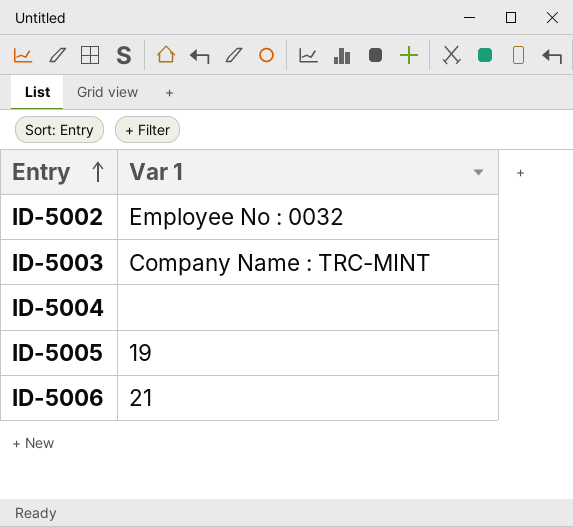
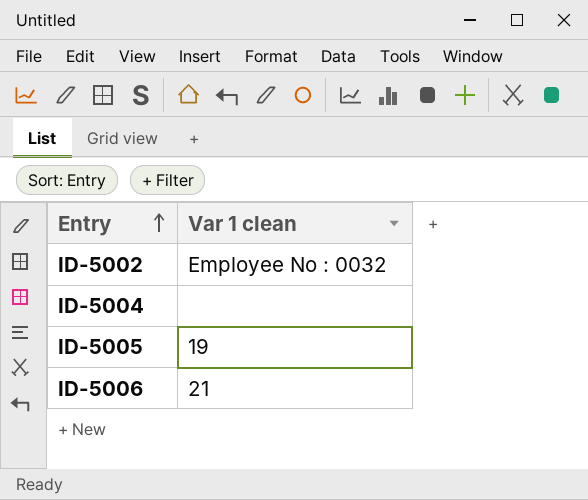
column name: Var 1 -> Var 1 clean
row ID-5003: Company Name : TRC-MINT -> none

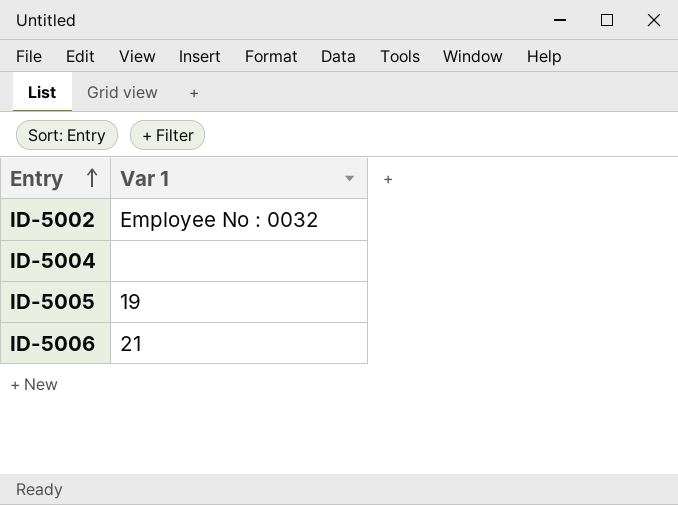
column name: Var 1 clean -> Var 1

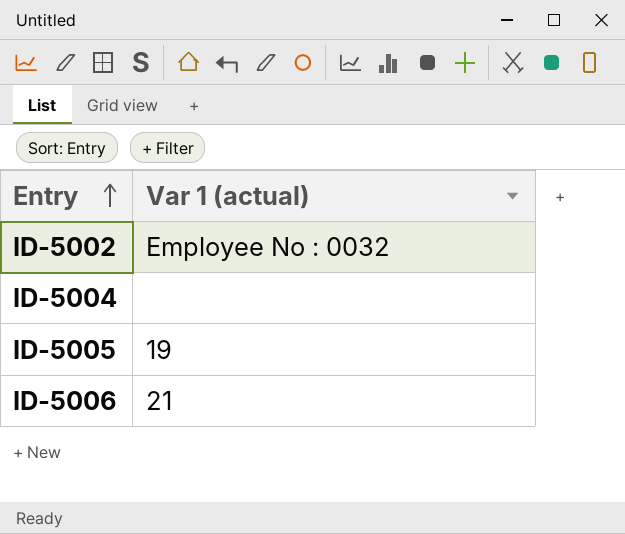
column name: Var 1 -> Var 1 (actual)

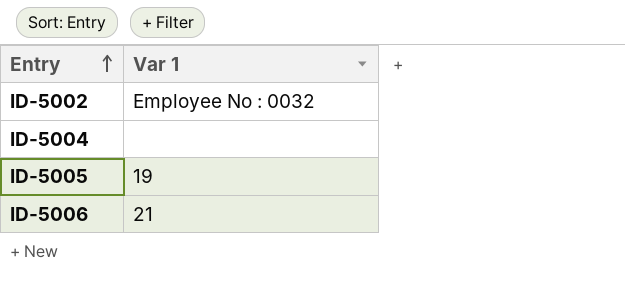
column name: Var 1 (actual) -> Var 1

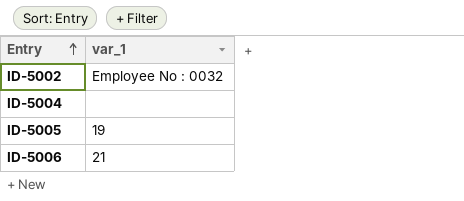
column name: Var 1 -> var_1

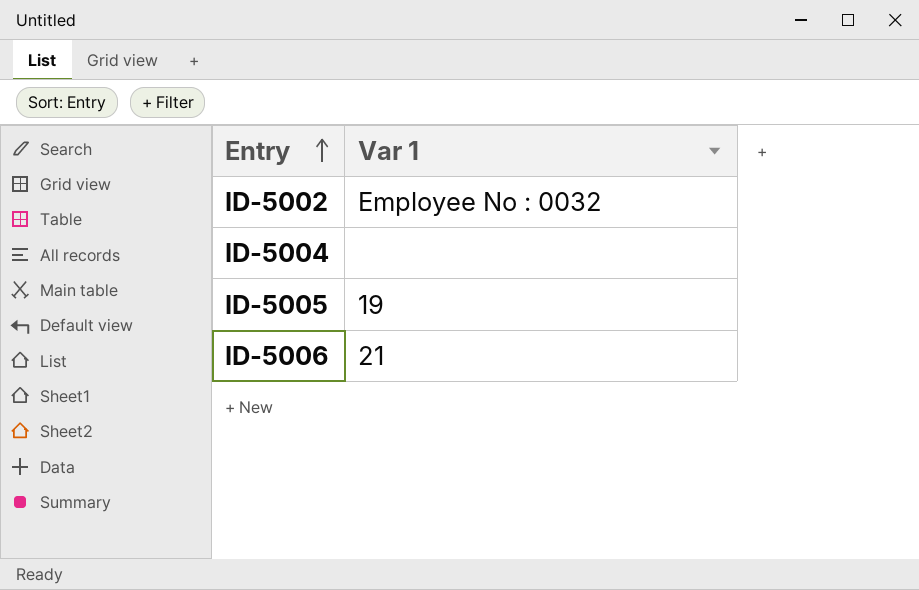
column name: var_1 -> Var 1

